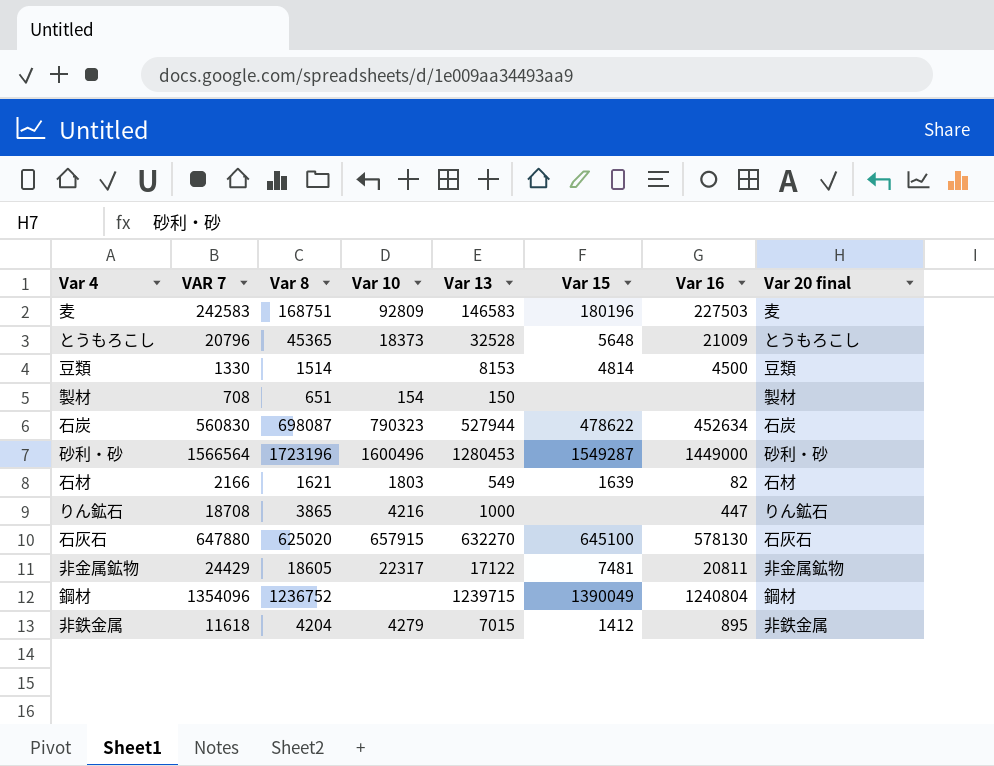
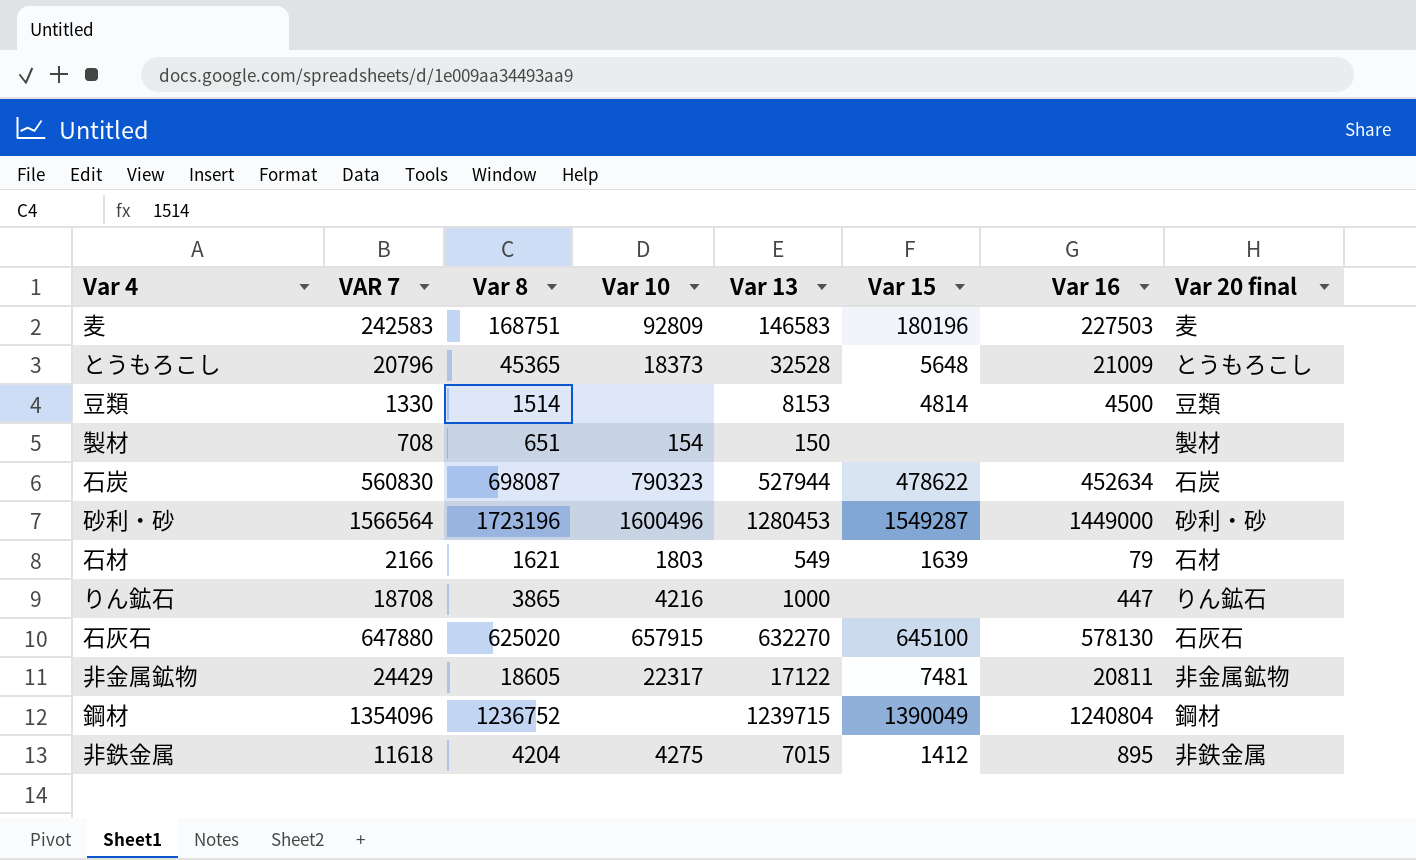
石材 | Var 16: 82 -> 79
非鉄金属 | Var 10: 4279 -> 4275

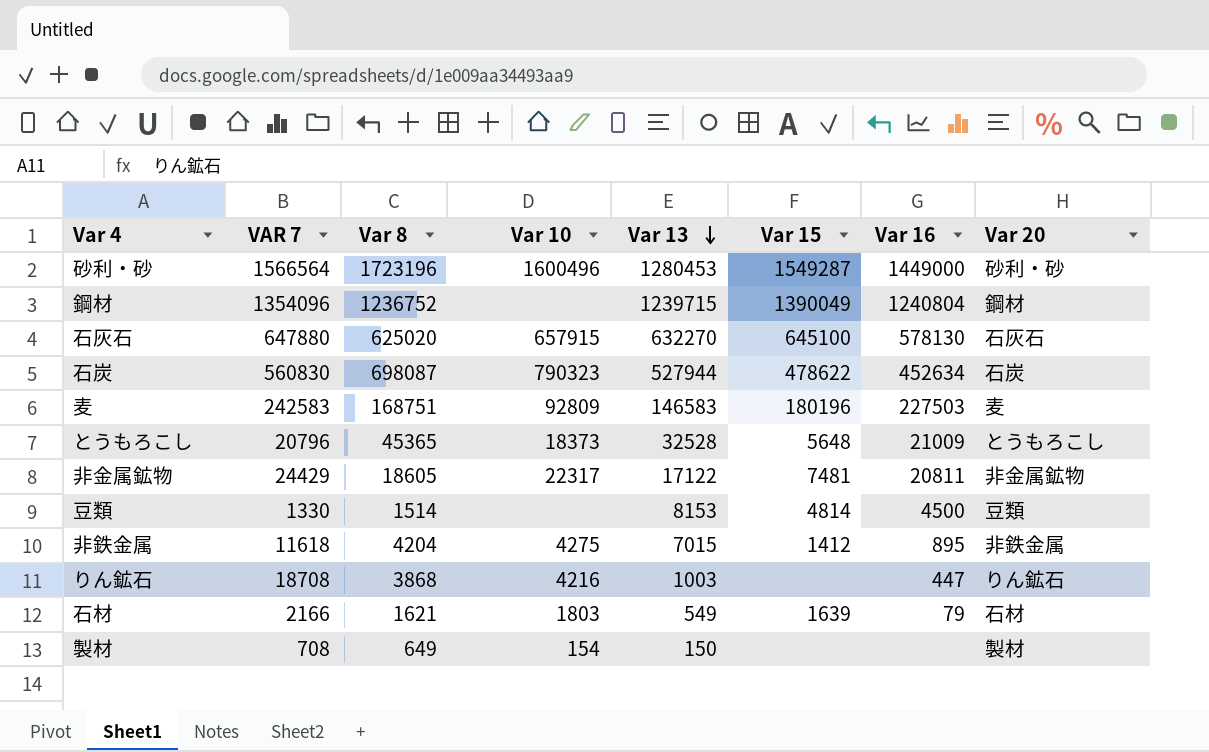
row order: none -> Var 13 descending
column name: Var 20 final -> Var 20
りん鉱石 | Var 8: 3865 -> 3868
りん鉱石 | Var 13: 1000 -> 1003
製材 | Var 8: 651 -> 649

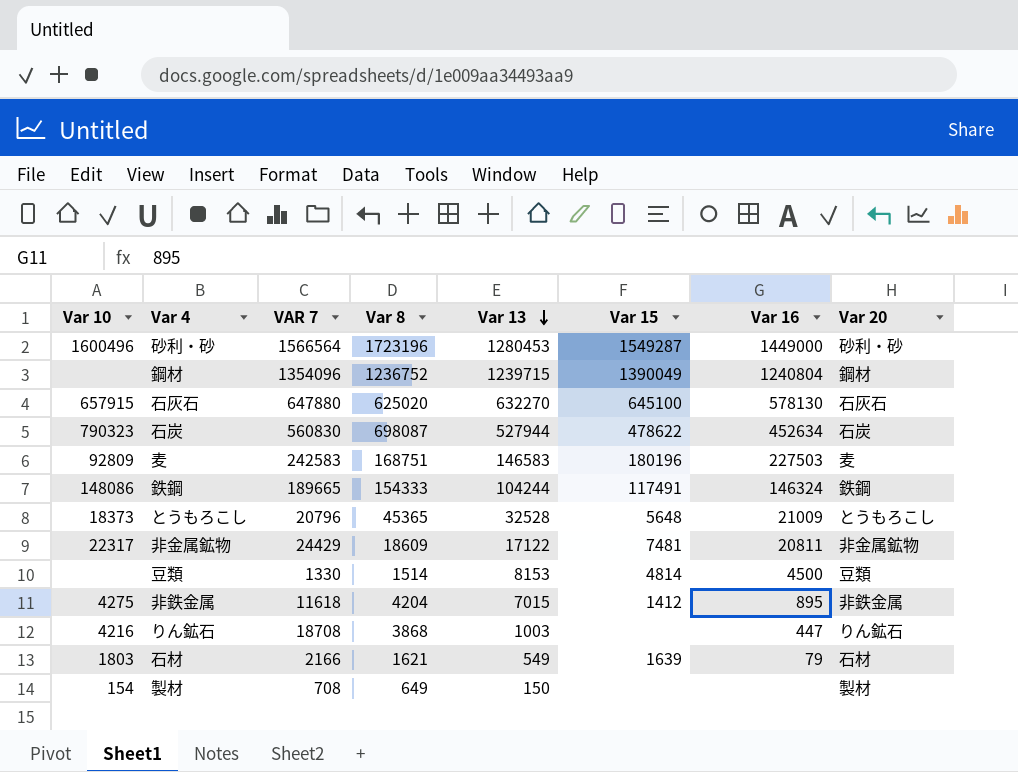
column Var 10 | position: 4 -> 1
row 鉄鋼: none -> 148086 | 189665 | 154333 | 104244 | 117491 | 146324 | 鉄鋼
非金属鉱物 | Var 8: 18605 -> 18609

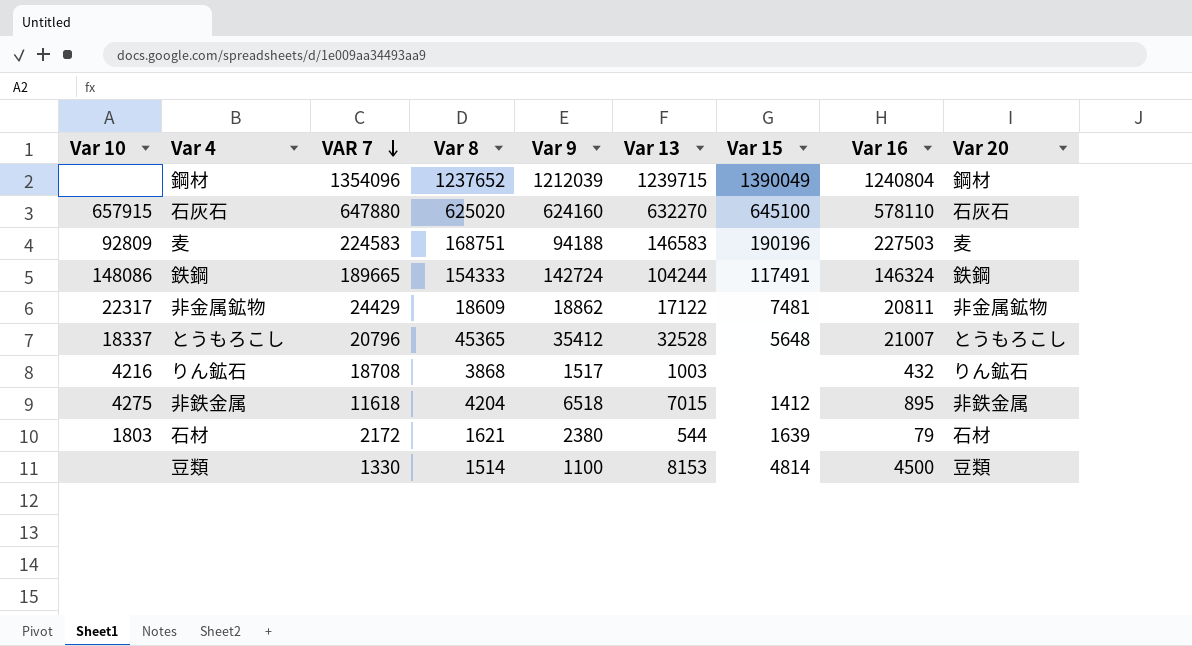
row order: Var 13 descending -> VAR 7 descending
column Var 9 | position: none -> 5
row 砂利・砂: 1600496 | 1566564 | 1723196 | 1280453 | 1549287 | 1449000 | 砂利・砂 -> none
row 石炭: 790323 | 560830 | 698087 | 527944 | 478622 | 452634 | 石炭 -> none
row 製材: 154 | 708 | 649 | 150 | none | none | 製材 -> none
鋼材 | Var 8: 1236752 -> 1237652
石灰石 | Var 16: 578130 -> 578110
麦 | VAR 7: 242583 -> 224583
麦 | Var 15: 180196 -> 190196
とうもろこし | Var 10: 18373 -> 18337
とうもろこし | Var 16: 21009 -> 21007
りん鉱石 | Var 16: 447 -> 432
石材 | VAR 7: 2166 -> 2172
石材 | Var 13: 549 -> 544

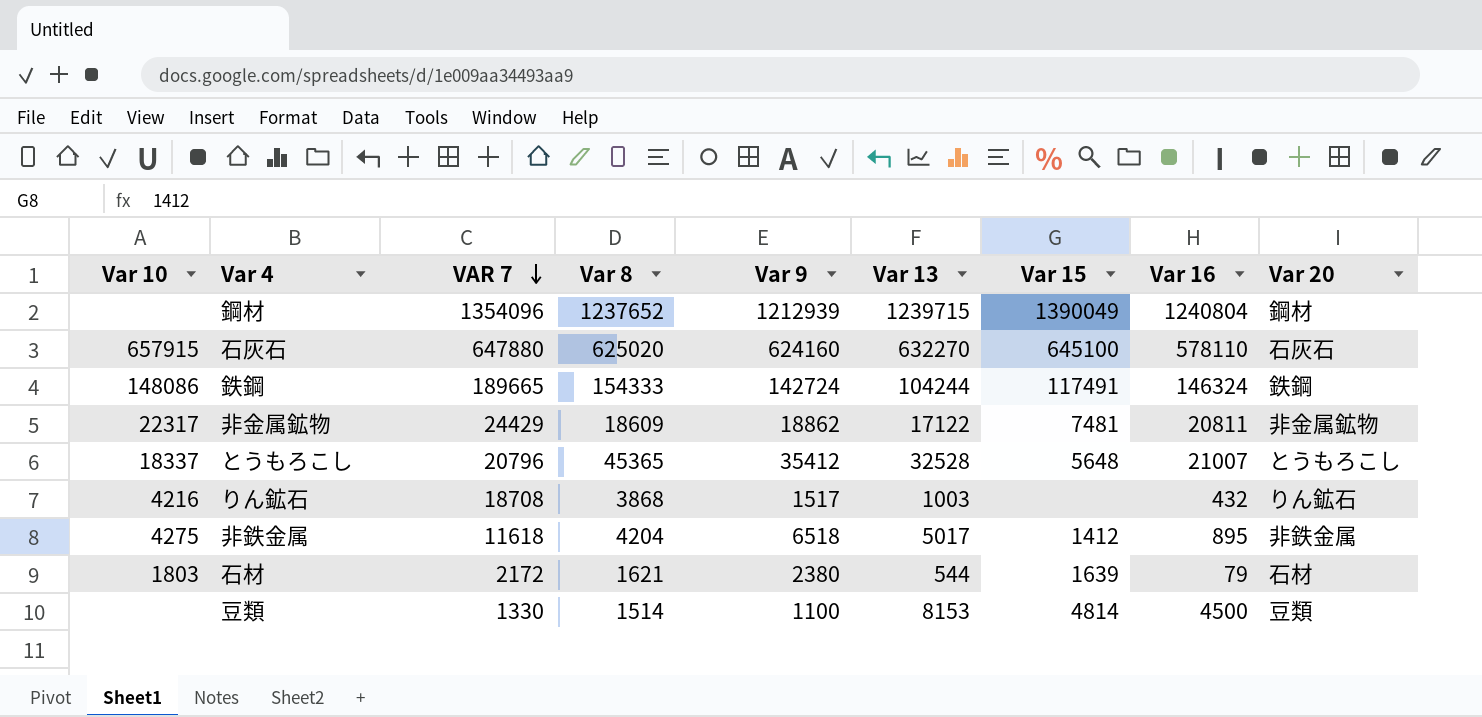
row 麦: 92809 | 224583 | 168751 | 94188 | 146583 | 190196 | 227503 | 麦 -> none
鋼材 | Var 9: 1212039 -> 1212939
非鉄金属 | Var 13: 7015 -> 5017

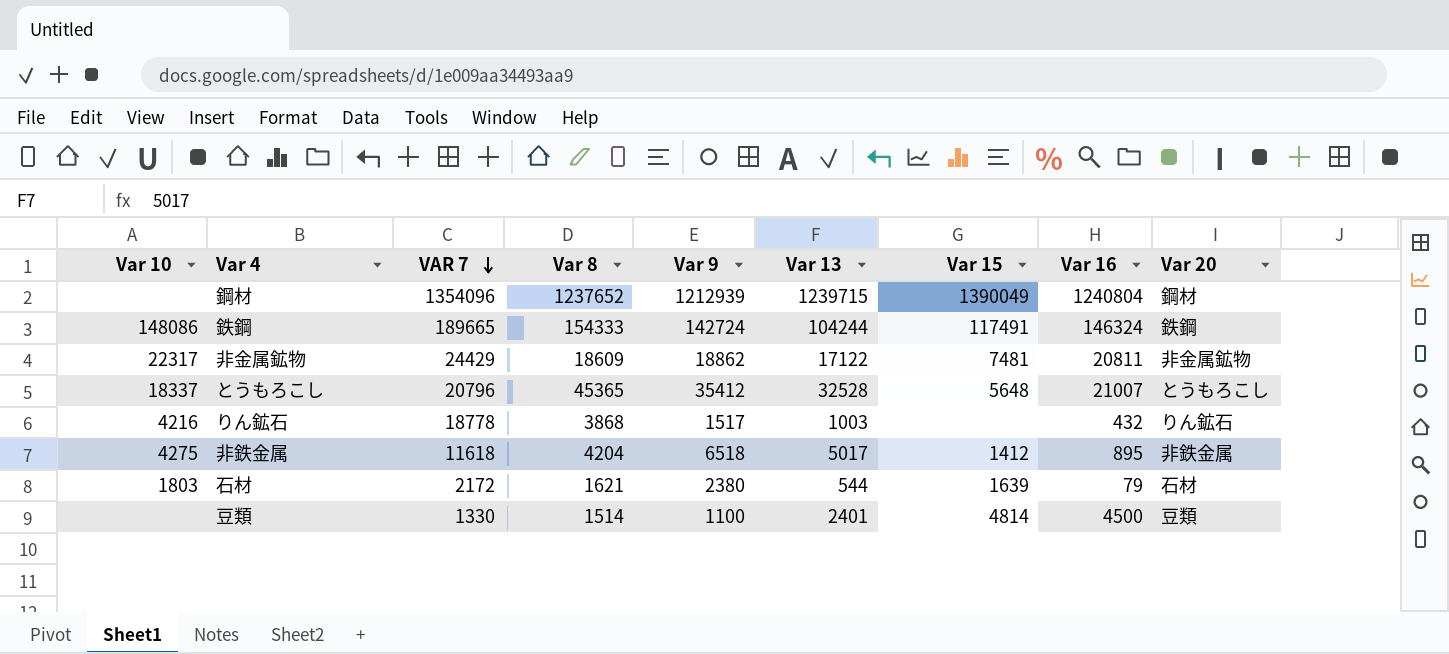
row 石灰石: 657915 | 647880 | 625020 | 624160 | 632270 | 645100 | 578110 | 石灰石 -> none
りん鉱石 | VAR 7: 18708 -> 18778
豆類 | Var 13: 8153 -> 2401

